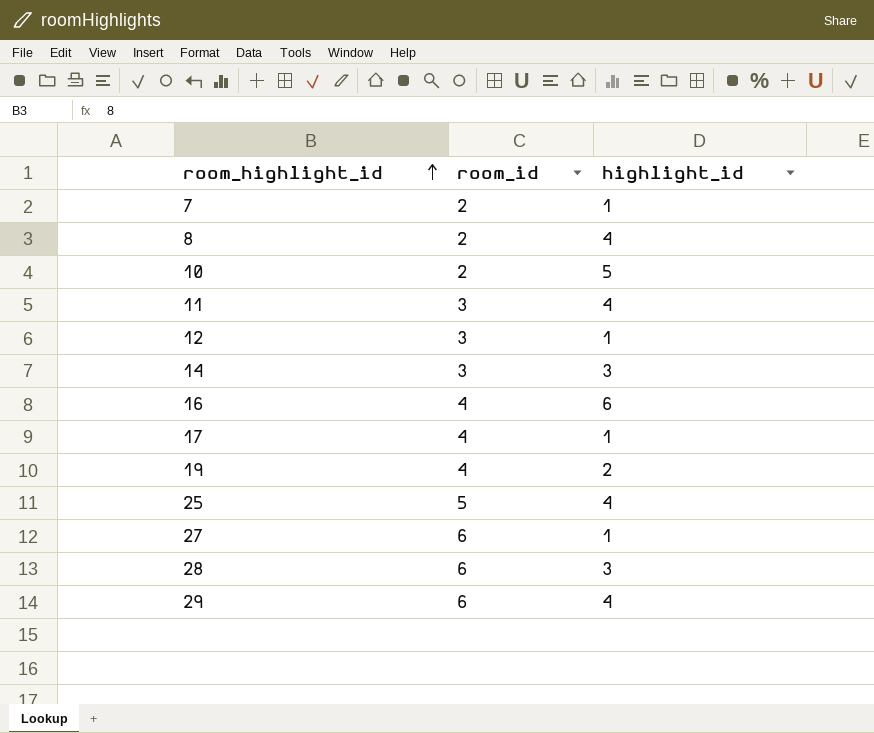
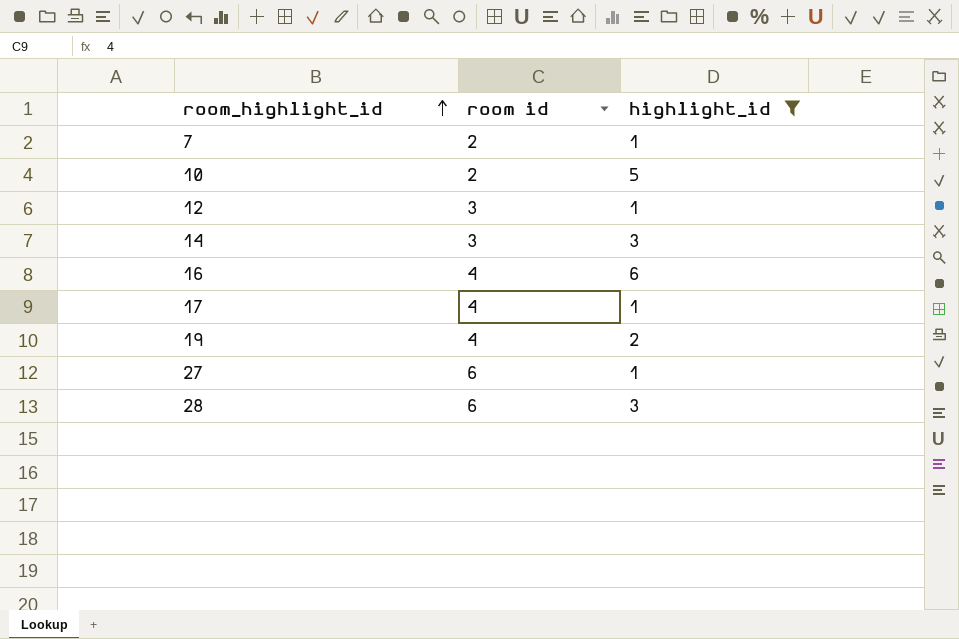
filter: none -> highlight_id != 4
column name: room_id -> room id

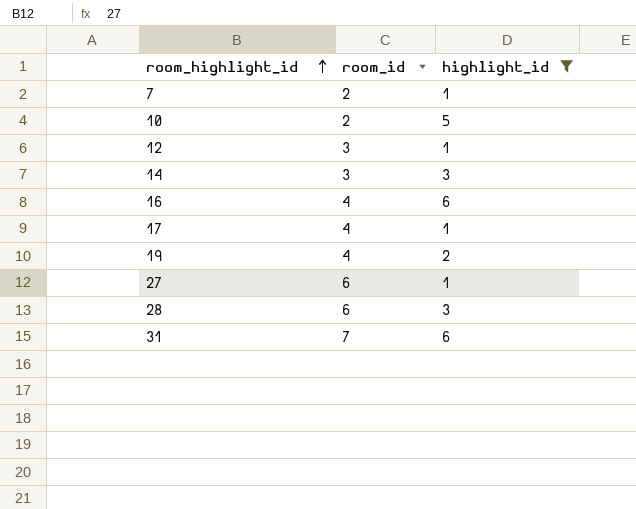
column name: room id -> room_id
row 31: none -> 7 | 6

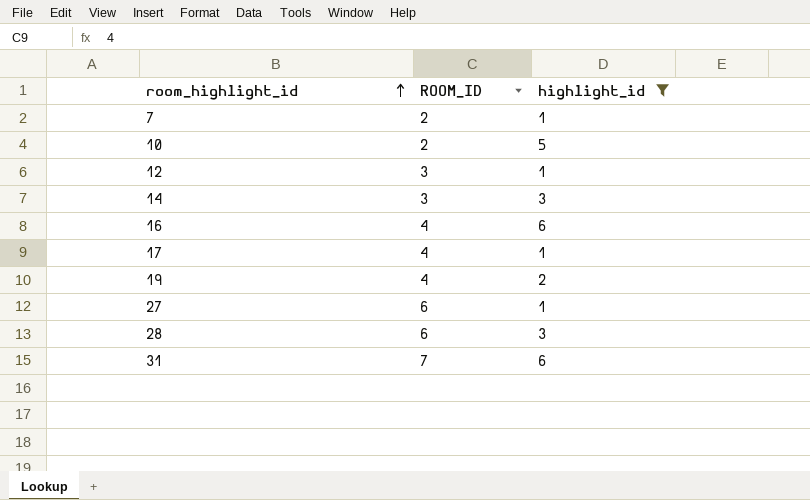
column name: room_id -> ROOM_ID

